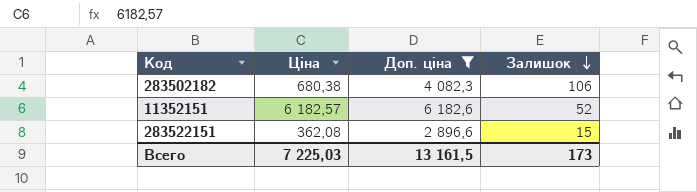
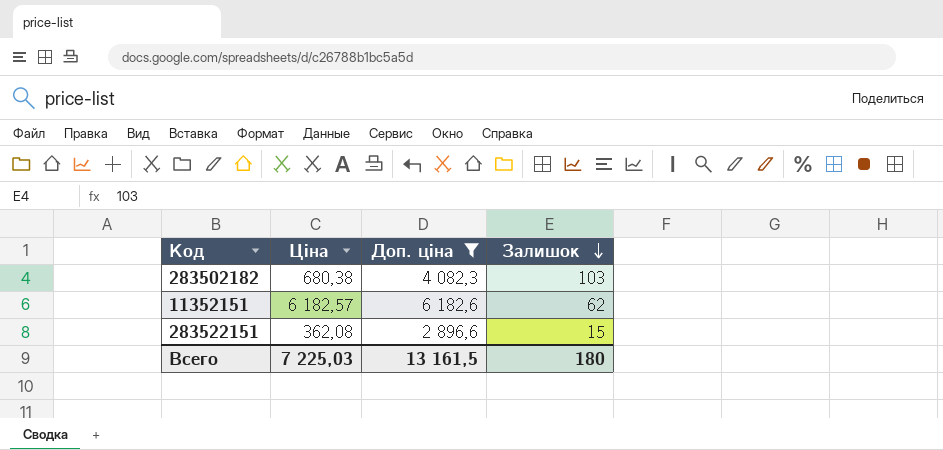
283502182 | Залишок: 106 -> 103
11352151 | Залишок: 52 -> 62
Всего | Залишок: 173 -> 180

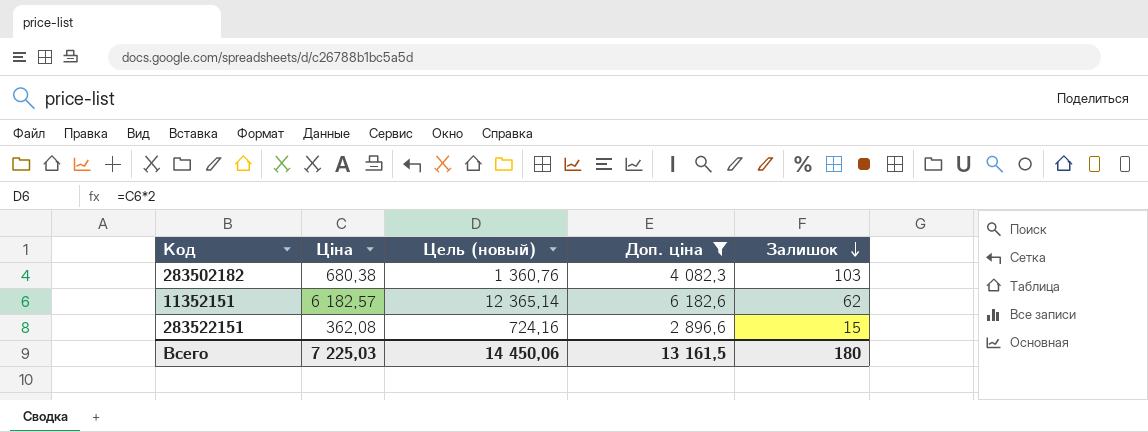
column Цель (новый) | formula: none -> [Ціна] * 2

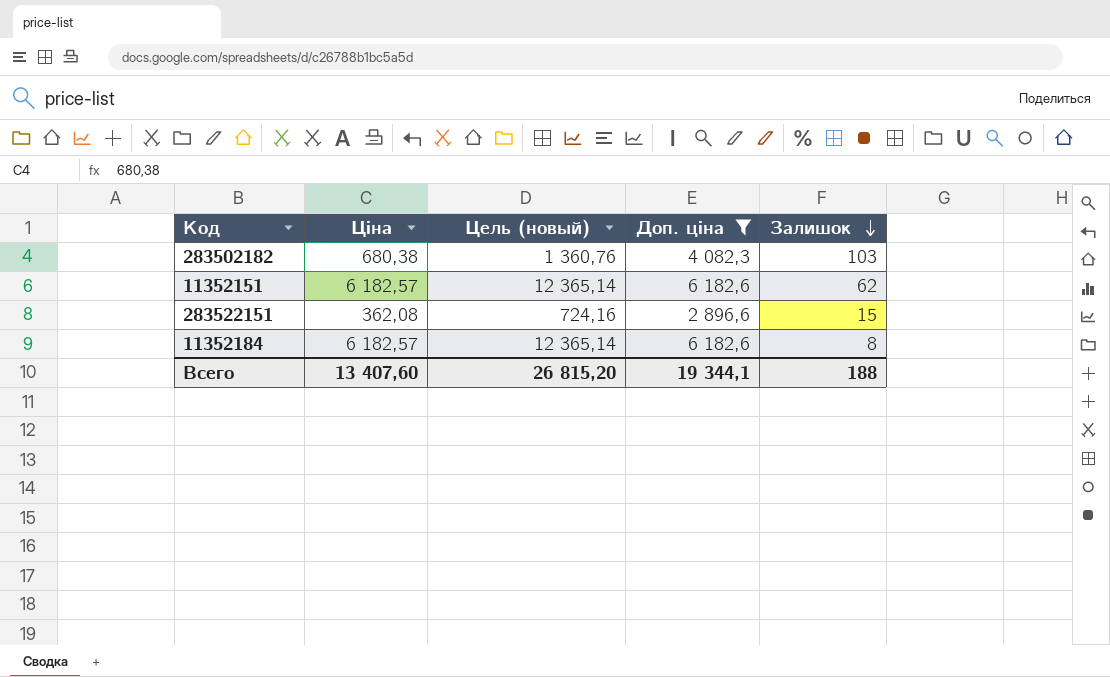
row 11352184: none -> 6 182,57 | 12 365,14 | 6 182,6 | 8
Всего | Ціна: 7 225,03 -> 13 407,60
Всего | Цель (новый): 14 450,06 -> 26 815,20
Всего | Доп. ціна: 13 161,5 -> 19 344,1
Всего | Залишок: 180 -> 188

